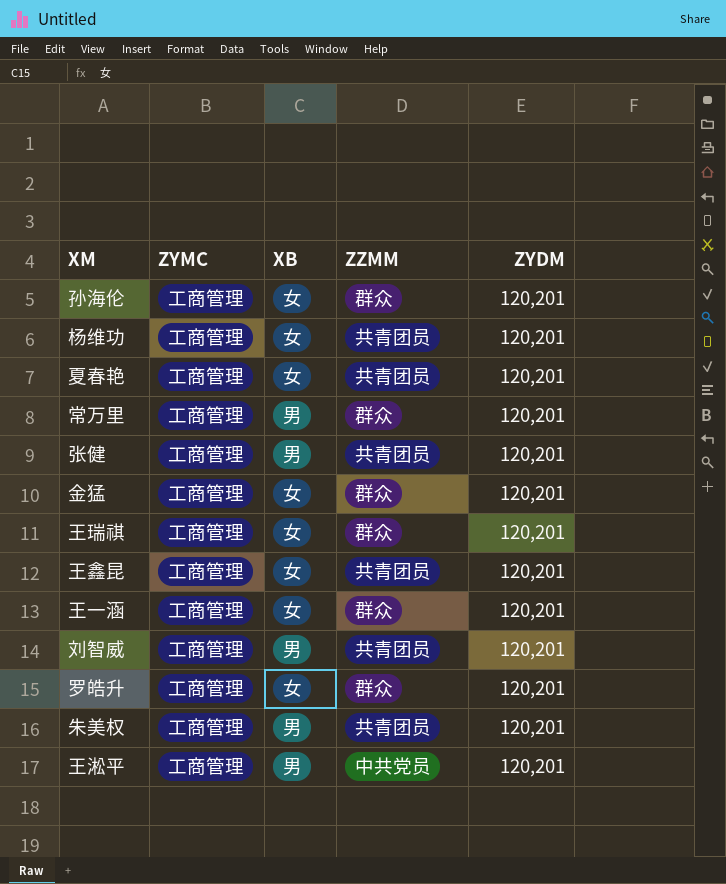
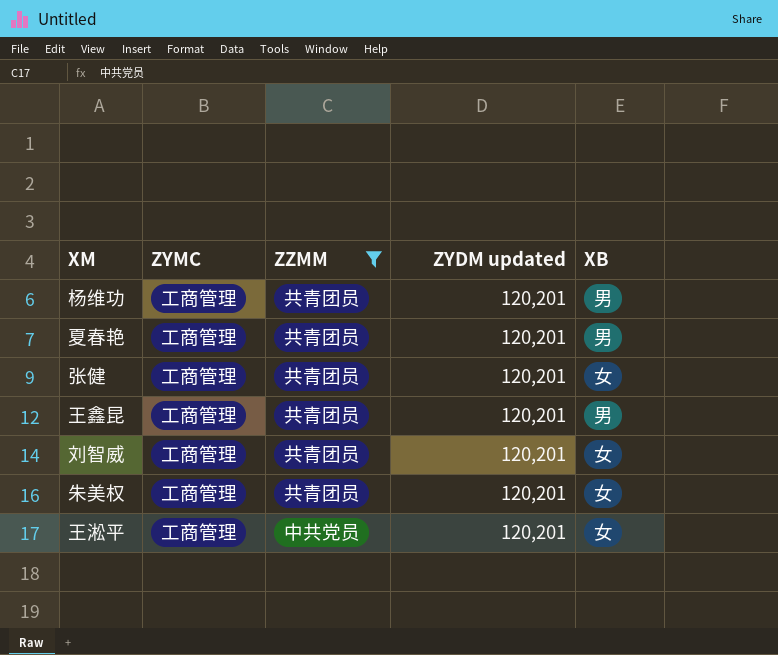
filter: none -> ZZMM != 群众
column name: ZYDM -> ZYDM updated
column XB | position: 3 -> 5
杨维功 | XB: 女 -> 男
夏春艳 | XB: 女 -> 男
张健 | XB: 男 -> 女
王鑫昆 | XB: 女 -> 男
刘智威 | XB: 男 -> 女
朱美权 | XB: 男 -> 女
王淞平 | XB: 男 -> 女

